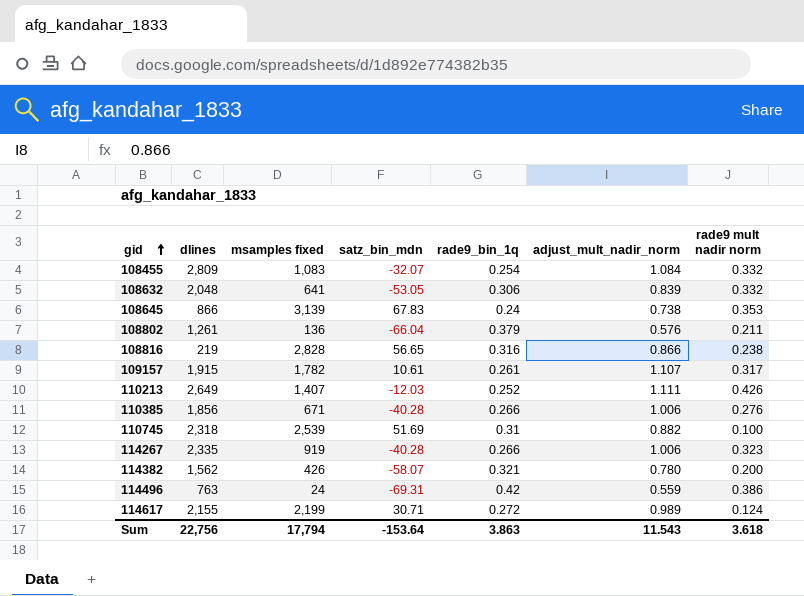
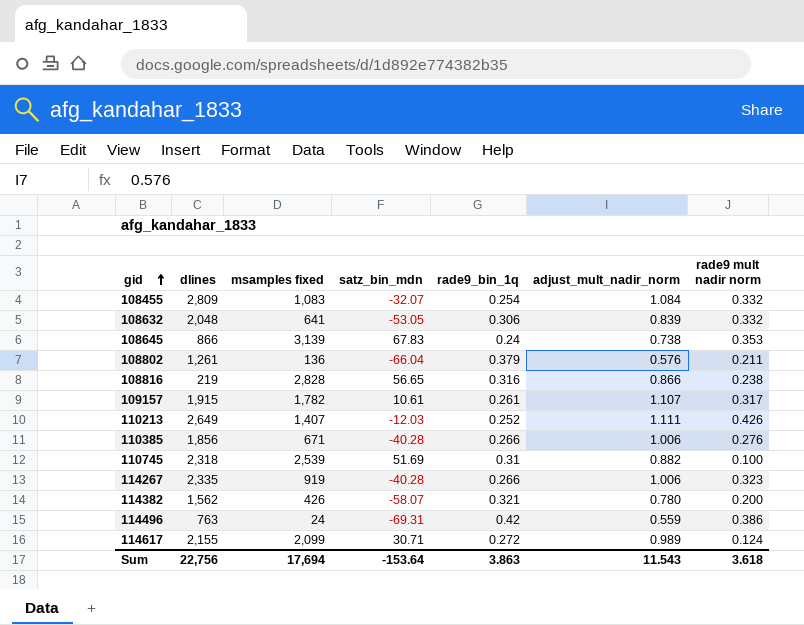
114617 | msamples fixed: 2,199 -> 2,099
Sum | msamples fixed: 17,794 -> 17,694

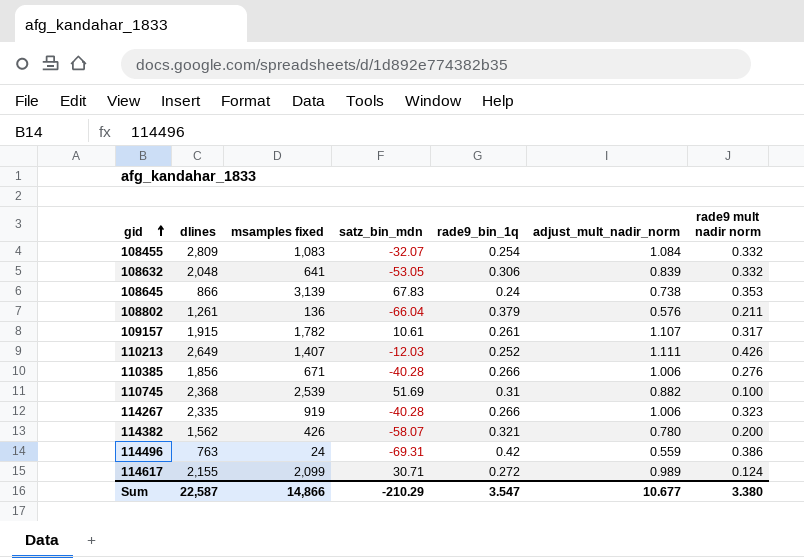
row 108816: 219 | 2,828 | 56.65 | 0.316 | 0.866 | 0.238 -> none
110745 | dlines: 2,318 -> 2,368
Sum | dlines: 22,756 -> 22,587
Sum | msamples fixed: 17,694 -> 14,866
Sum | satz_bin_mdn: -153.64 -> -210.29
Sum | rade9_bin_1q: 3.863 -> 3.547
Sum | adjust_mult_nadir_norm: 11.543 -> 10.677
Sum | rade9 mult nadir norm: 3.618 -> 3.380

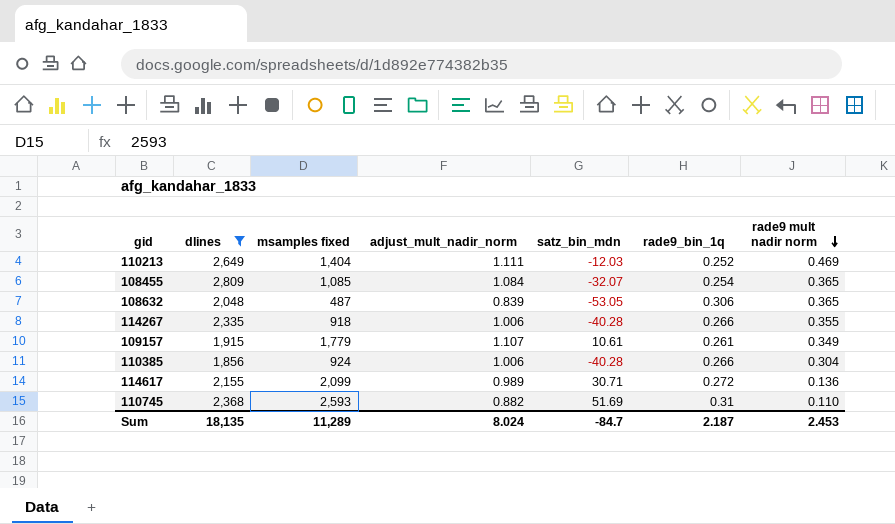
filter: none -> dlines >= 1,856
row order: gid ascending -> rade9 mult nadir norm descending
column adjust_mult_nadir_norm | position: 6 -> 4
110213 | msamples fixed: 1,407 -> 1,404
110213 | rade9 mult nadir norm: 0.426 -> 0.469
108455 | msamples fixed: 1,083 -> 1,085
108455 | rade9 mult nadir norm: 0.332 -> 0.365
108632 | msamples fixed: 641 -> 487
108632 | rade9 mult nadir norm: 0.332 -> 0.365
114267 | msamples fixed: 919 -> 918
114267 | rade9 mult nadir norm: 0.323 -> 0.355
109157 | msamples fixed: 1,782 -> 1,779
109157 | rade9 mult nadir norm: 0.317 -> 0.349
110385 | msamples fixed: 671 -> 924
110385 | rade9 mult nadir norm: 0.276 -> 0.304
114617 | rade9 mult nadir norm: 0.124 -> 0.136
110745 | msamples fixed: 2,539 -> 2,593
110745 | rade9 mult nadir norm: 0.100 -> 0.110
Sum | dlines: 22,587 -> 18,135
Sum | msamples fixed: 14,866 -> 11,289
Sum | adjust_mult_nadir_norm: 10.677 -> 8.024
Sum | satz_bin_mdn: -210.29 -> -84.7
Sum | rade9_bin_1q: 3.547 -> 2.187
Sum | rade9 mult nadir norm: 3.380 -> 2.453

